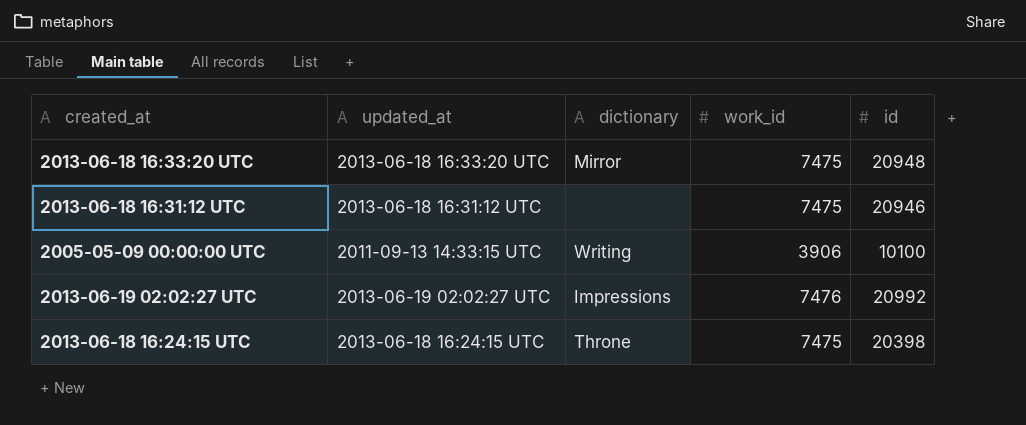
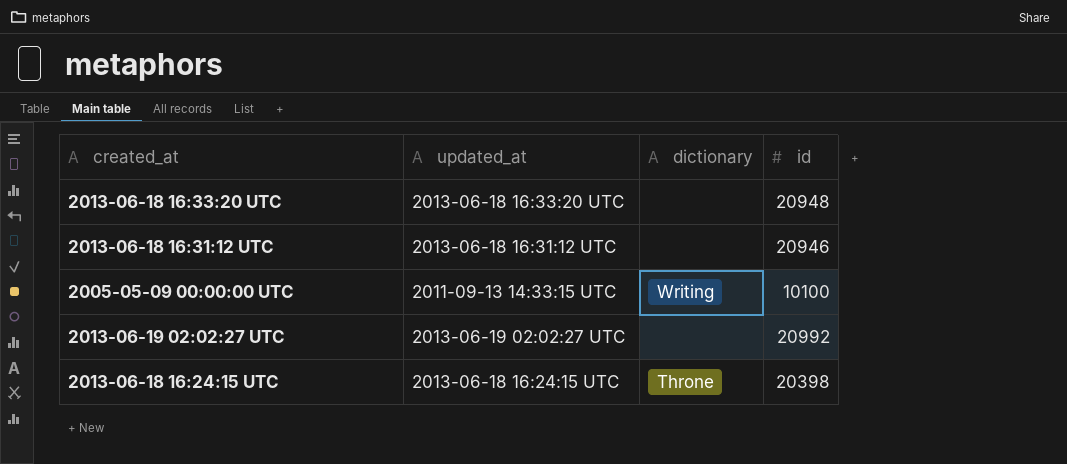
column work_id | position: 4 -> none
2013-06-18 16:33:20 UTC | dictionary: Mirror -> none
2013-06-19 02:02:27 UTC | dictionary: Impressions -> none

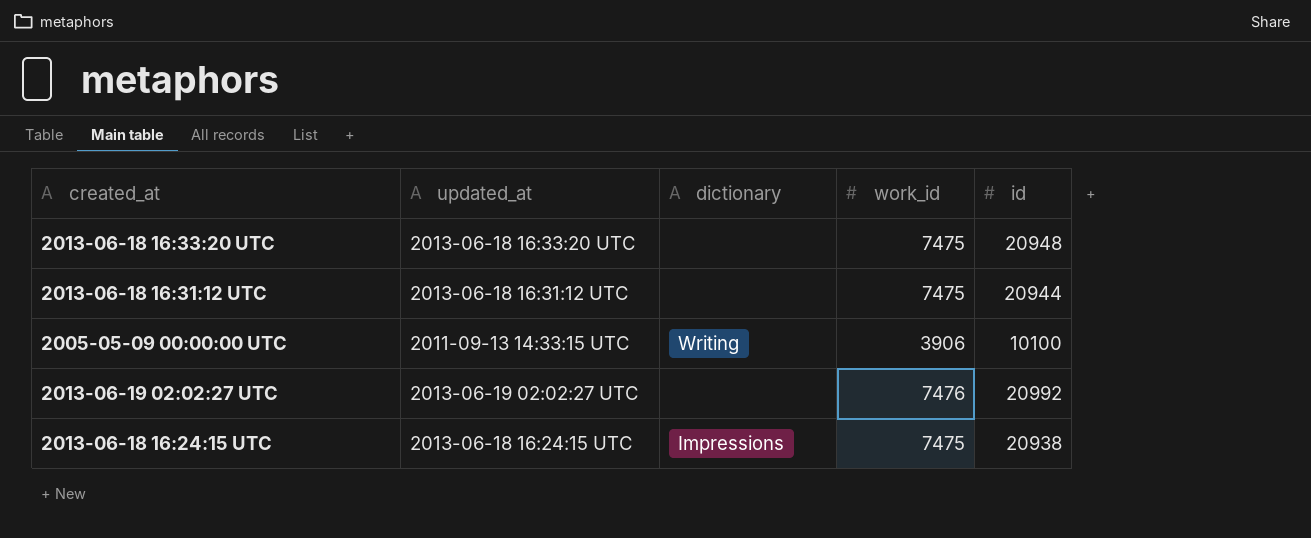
column work_id | position: none -> 4
2013-06-18 16:31:12 UTC | id: 20946 -> 20944
2013-06-18 16:24:15 UTC | dictionary: Throne -> Impressions
2013-06-18 16:24:15 UTC | id: 20398 -> 20938

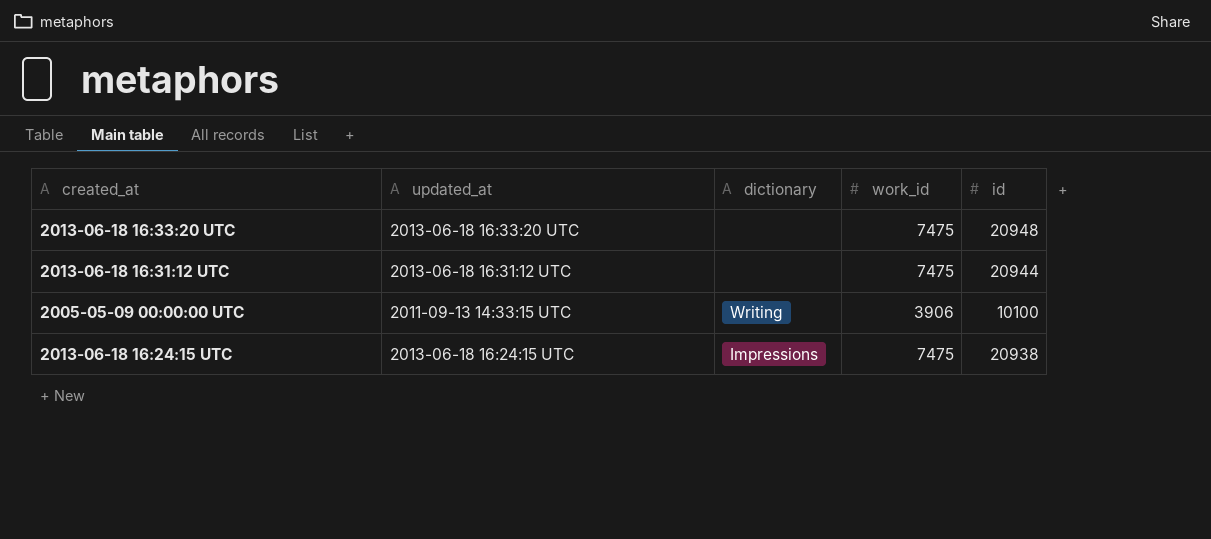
row 2013-06-19 02:02:27 UTC: 2013-06-19 02:02:27 UTC | none | 7476 | 20992 -> none

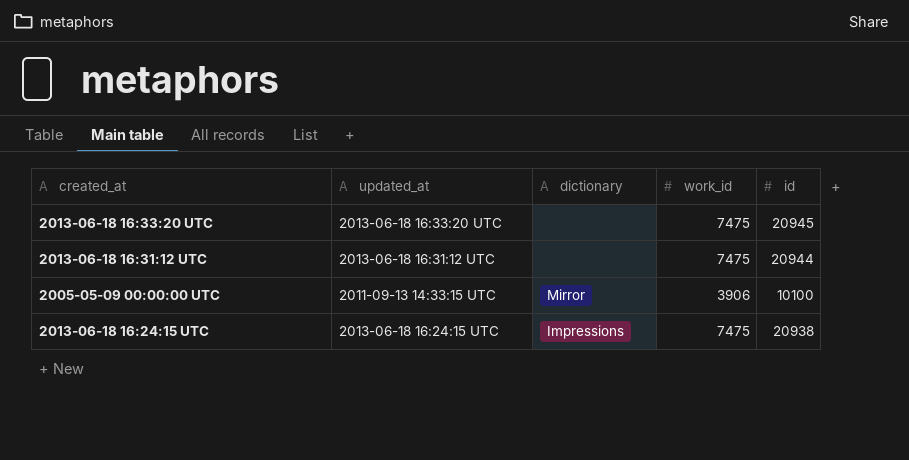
2013-06-18 16:33:20 UTC | id: 20948 -> 20945
2005-05-09 00:00:00 UTC | dictionary: Writing -> Mirror

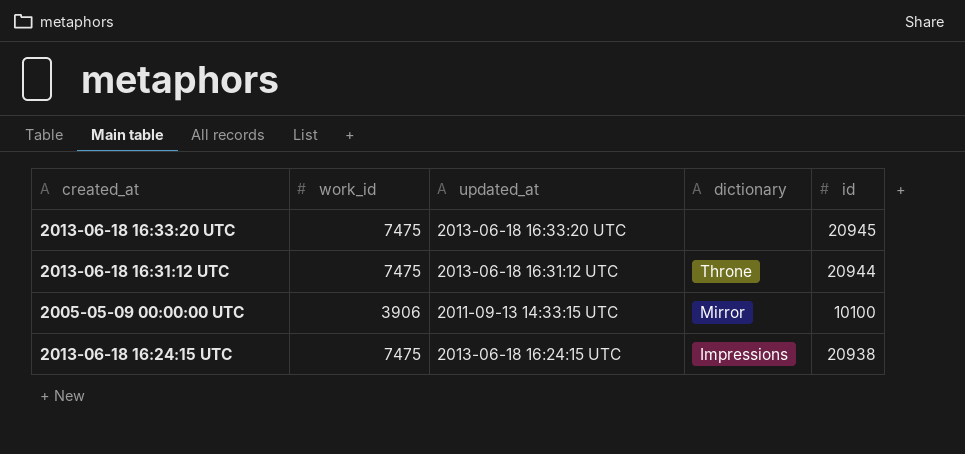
column work_id | position: 4 -> 2
2013-06-18 16:31:12 UTC | dictionary: none -> Throne

